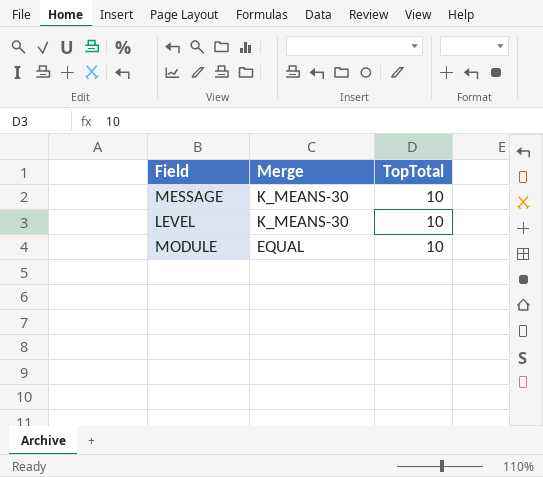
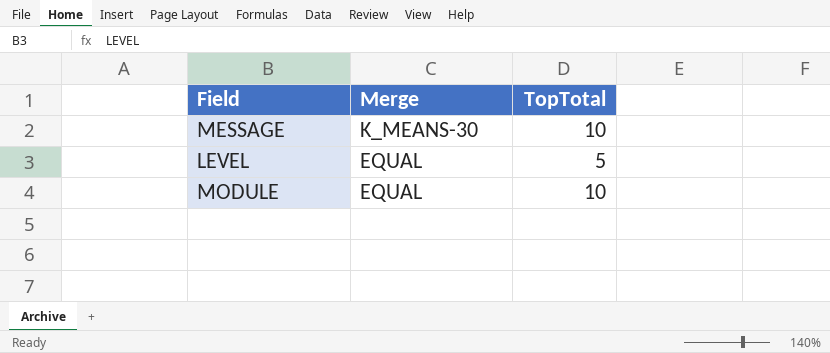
LEVEL | Merge: K_MEANS-30 -> EQUAL
LEVEL | TopTotal: 10 -> 5

